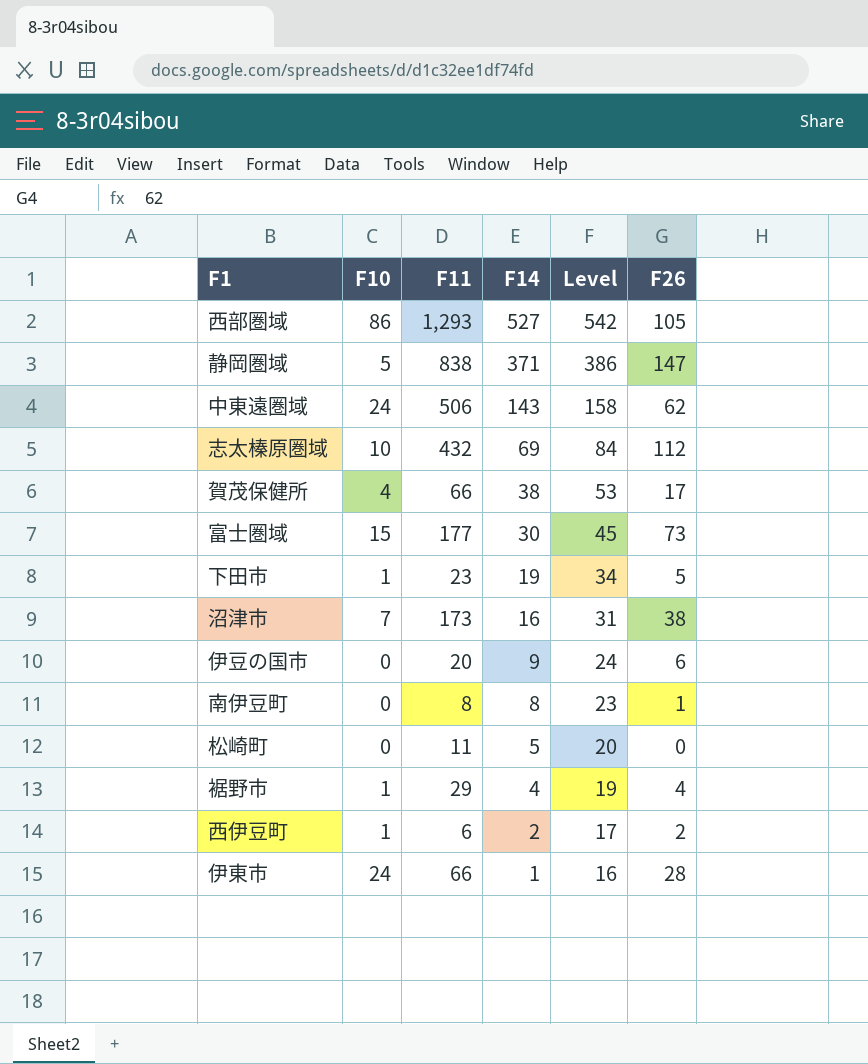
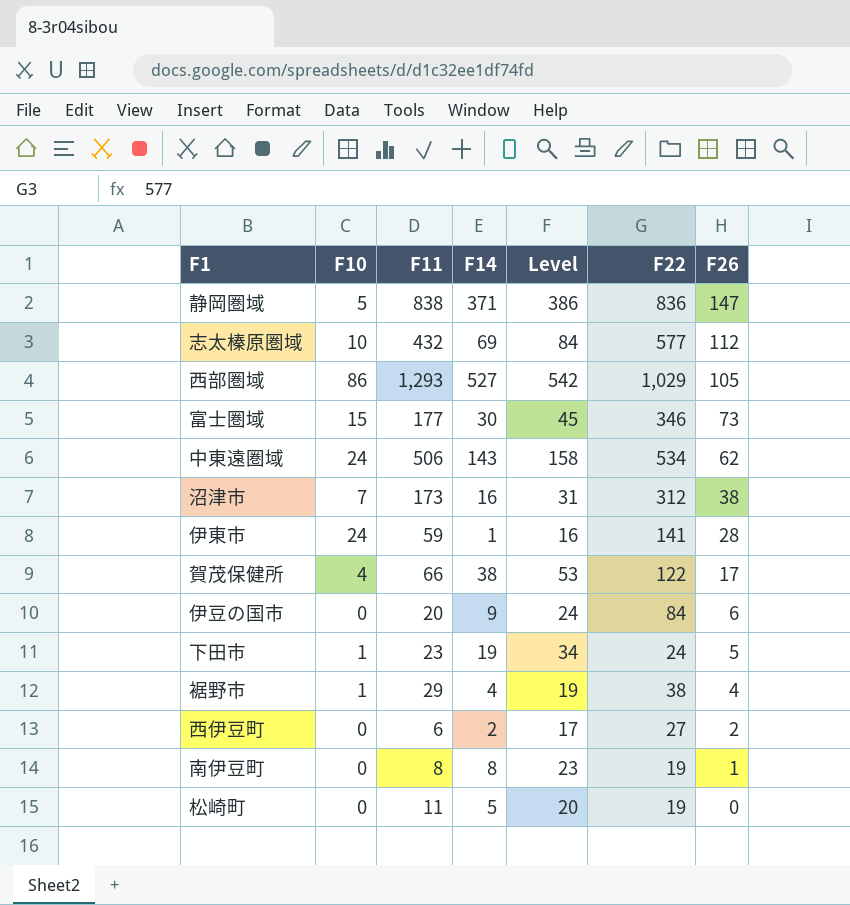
row order: F14 descending -> F26 descending
column F22 | position: none -> 6
伊東市 | F11: 66 -> 59
西伊豆町 | F10: 1 -> 0

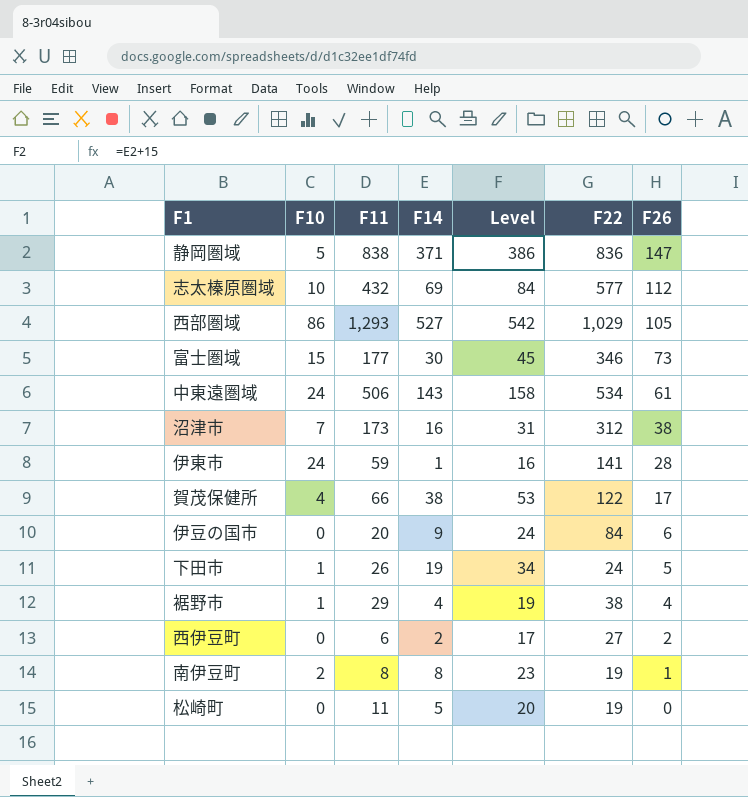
中東遠圏域 | F26: 62 -> 61
下田市 | F11: 23 -> 26
南伊豆町 | F10: 0 -> 2

